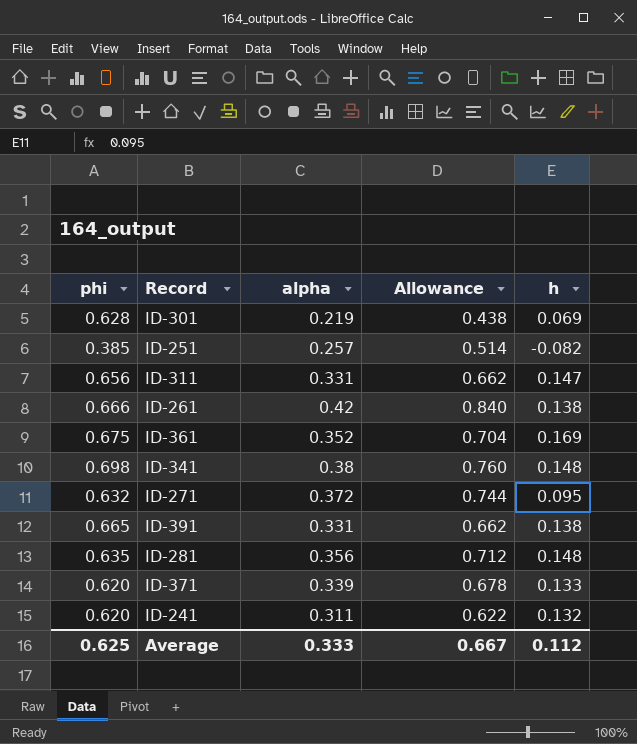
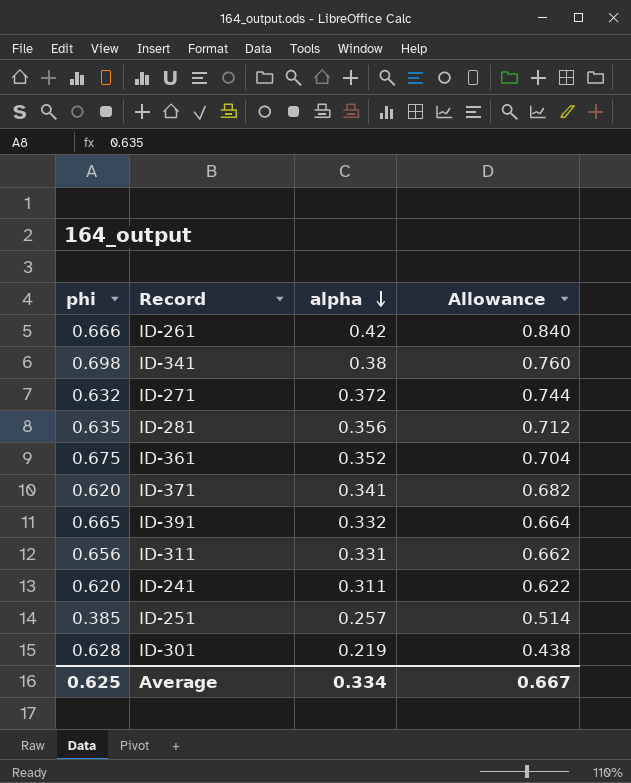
row order: none -> alpha descending
column h | position: 5 -> none
ID-371 | alpha: 0.339 -> 0.341
ID-371 | Allowance: 0.678 -> 0.682
ID-391 | alpha: 0.331 -> 0.332
ID-391 | Allowance: 0.662 -> 0.664
Average | alpha: 0.333 -> 0.334

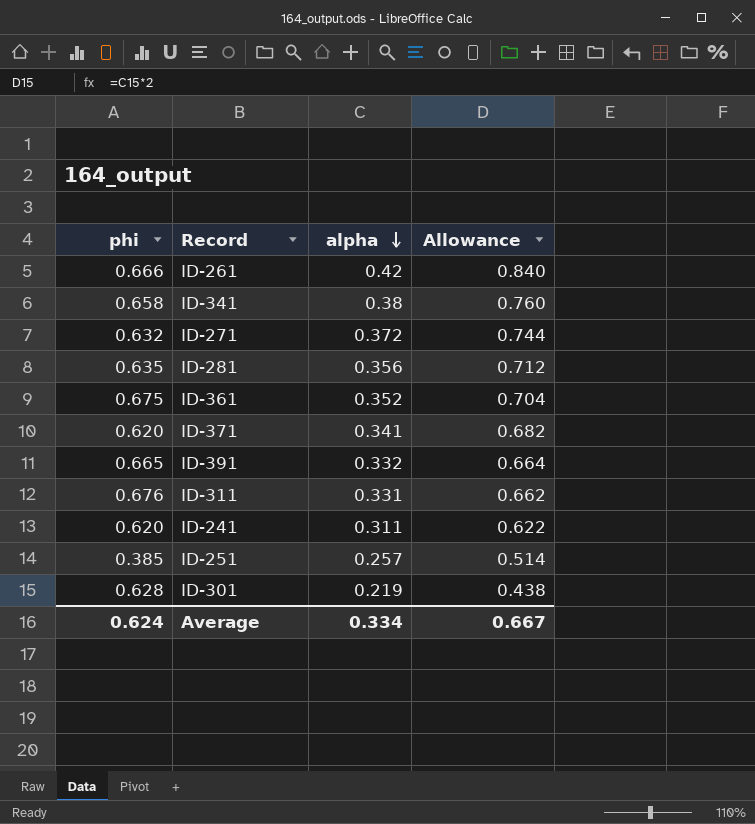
ID-341 | phi: 0.698 -> 0.658
ID-311 | phi: 0.656 -> 0.676
Average | phi: 0.625 -> 0.624

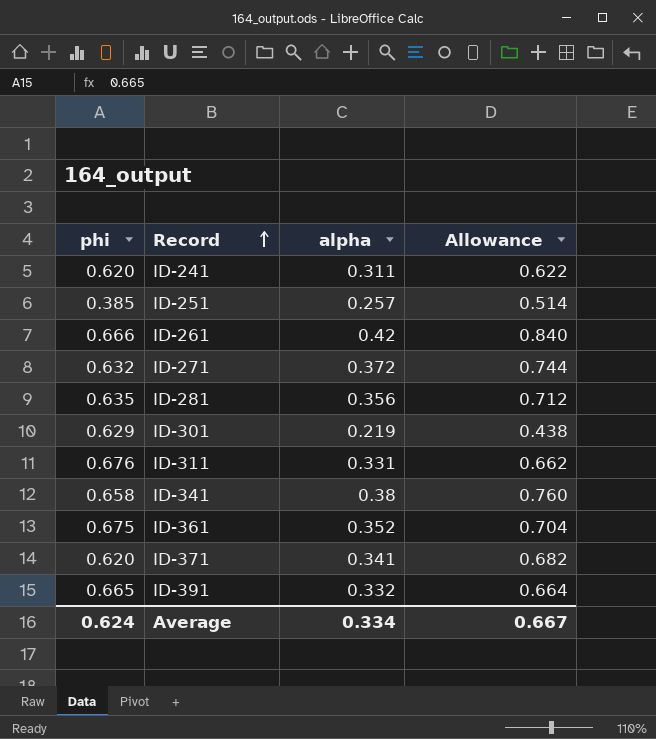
row order: alpha descending -> Record ascending
ID-301 | phi: 0.628 -> 0.629

